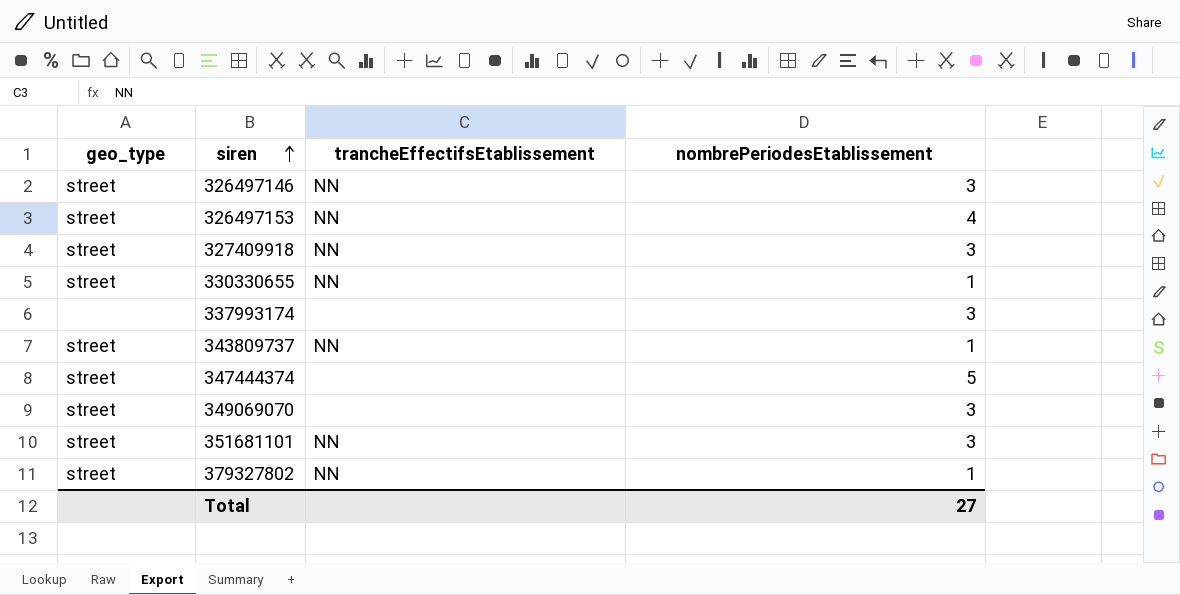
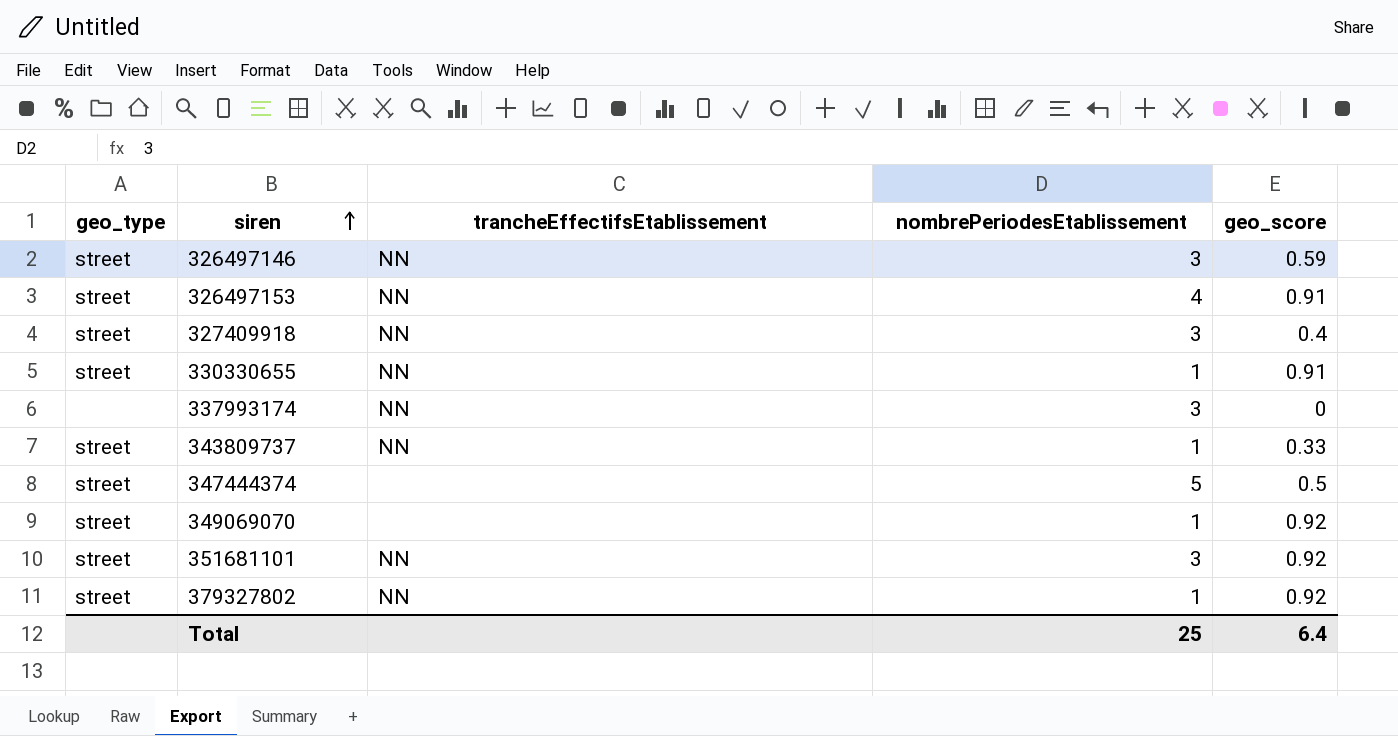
column geo_score | position: none -> 5
337993174 | trancheEffectifsEtablissement: none -> NN
349069070 | nombrePeriodesEtablissement: 3 -> 1
Total | nombrePeriodesEtablissement: 27 -> 25

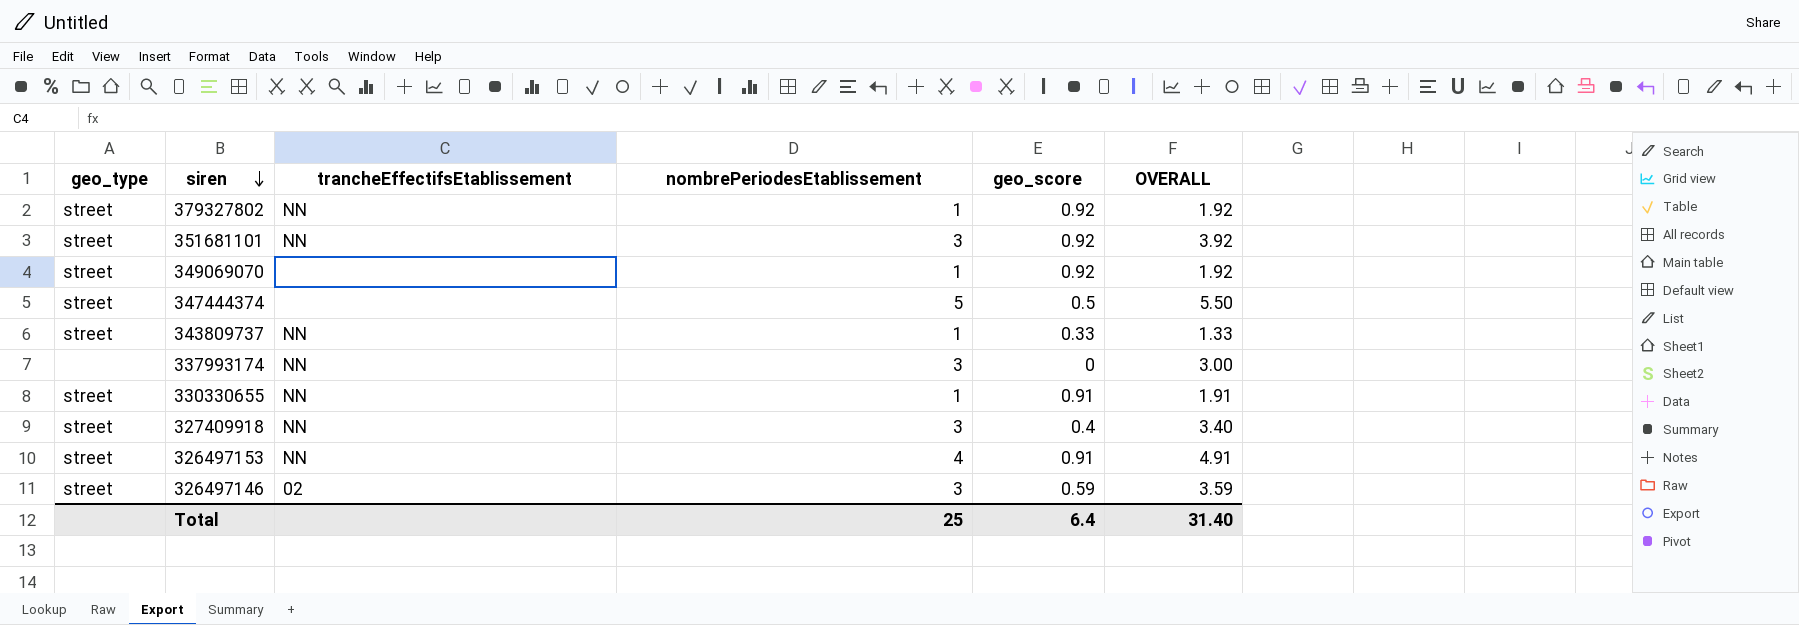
row order: siren ascending -> siren descending
column OVERALL | formula: none -> [nombrePeriodesEtablissement] + [geo_score]
326497146 | trancheEffectifsEtablissement: NN -> 02

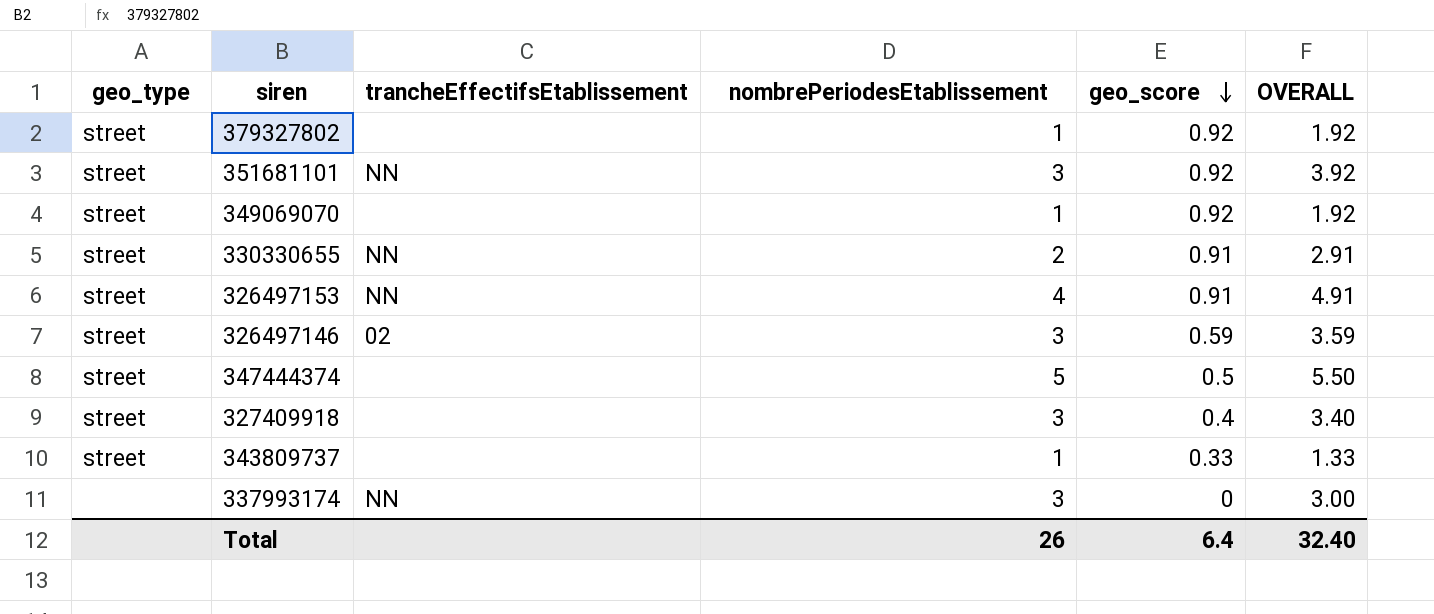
row order: siren descending -> geo_score descending
379327802 | trancheEffectifsEtablissement: NN -> none
330330655 | nombrePeriodesEtablissement: 1 -> 2
330330655 | OVERALL: 1.91 -> 2.91
327409918 | trancheEffectifsEtablissement: NN -> none
343809737 | trancheEffectifsEtablissement: NN -> none
Total | nombrePeriodesEtablissement: 25 -> 26
Total | OVERALL: 31.40 -> 32.40

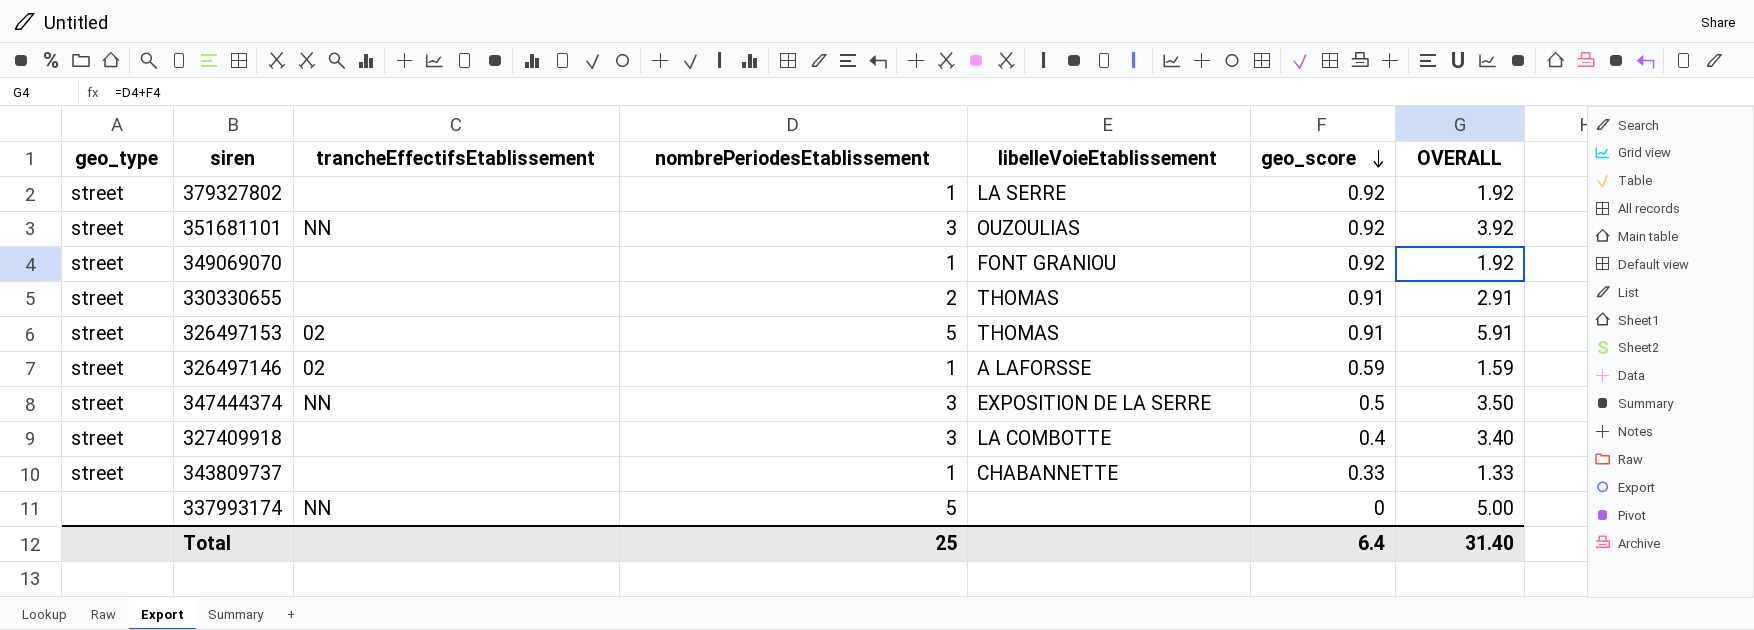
column libelleVoieEtablissement | position: none -> 5
330330655 | trancheEffectifsEtablissement: NN -> none
326497153 | trancheEffectifsEtablissement: NN -> 02
326497153 | nombrePeriodesEtablissement: 4 -> 5
326497153 | OVERALL: 4.91 -> 5.91
326497146 | nombrePeriodesEtablissement: 3 -> 1
326497146 | OVERALL: 3.59 -> 1.59
347444374 | trancheEffectifsEtablissement: none -> NN
347444374 | nombrePeriodesEtablissement: 5 -> 3
347444374 | OVERALL: 5.50 -> 3.50
337993174 | nombrePeriodesEtablissement: 3 -> 5
337993174 | OVERALL: 3.00 -> 5.00
Total | nombrePeriodesEtablissement: 26 -> 25
Total | OVERALL: 32.40 -> 31.40

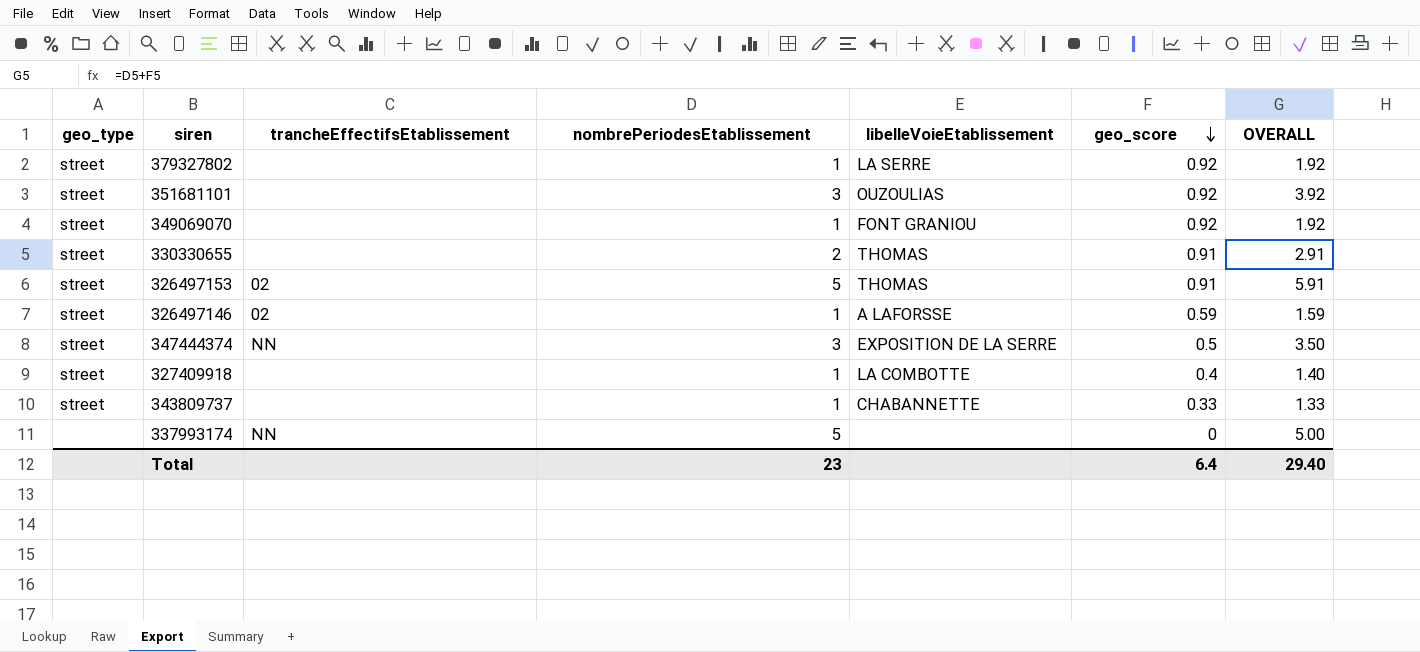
351681101 | trancheEffectifsEtablissement: NN -> none
327409918 | nombrePeriodesEtablissement: 3 -> 1
327409918 | OVERALL: 3.40 -> 1.40
Total | nombrePeriodesEtablissement: 25 -> 23
Total | OVERALL: 31.40 -> 29.40

